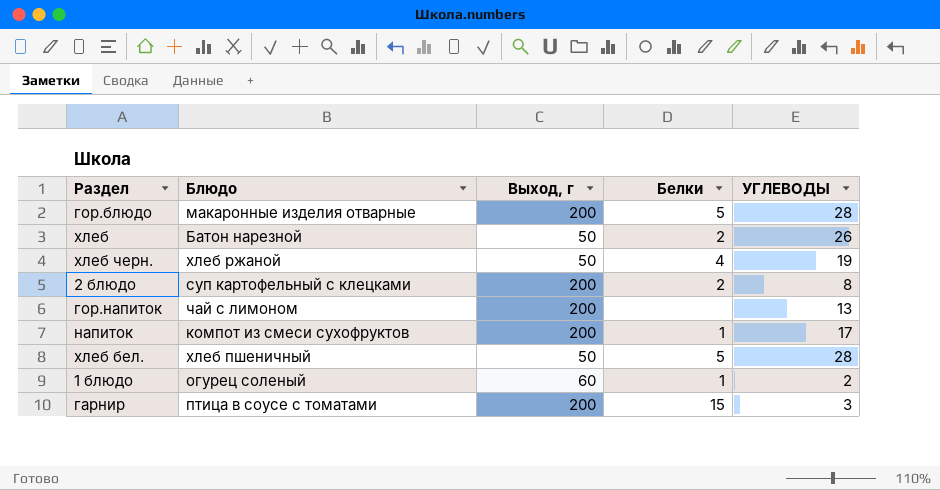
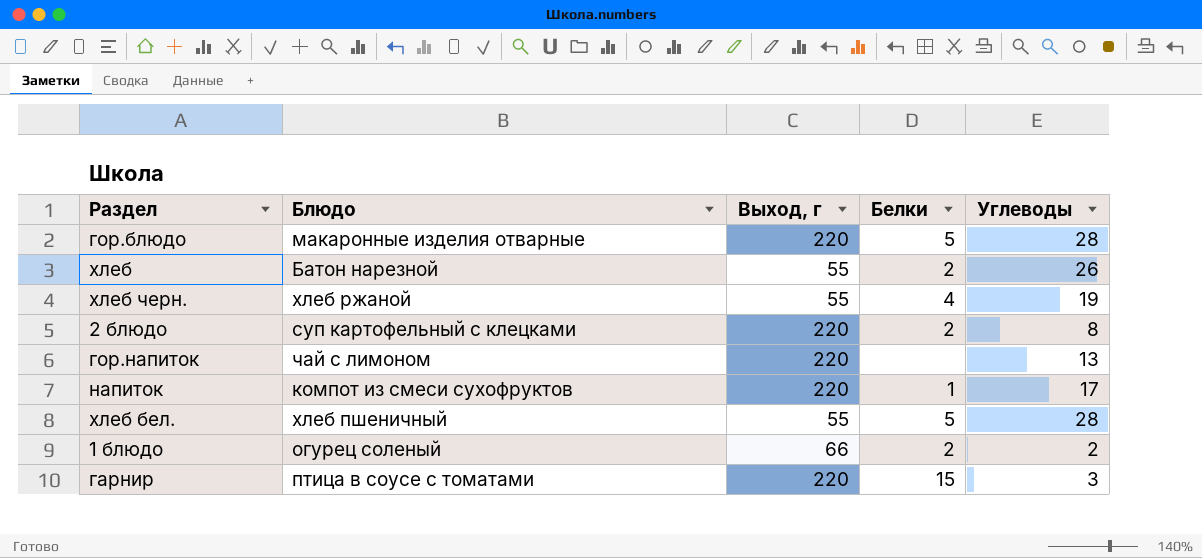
column name: УГЛЕВОДЫ -> Углеводы
гор.блюдо | Выход, г: 200 -> 220
хлеб | Выход, г: 50 -> 55
хлеб черн. | Выход, г: 50 -> 55
2 блюдо | Выход, г: 200 -> 220
гор.напиток | Выход, г: 200 -> 220
напиток | Выход, г: 200 -> 220
хлеб бел. | Выход, г: 50 -> 55
1 блюдо | Выход, г: 60 -> 66
1 блюдо | Белки: 1 -> 2
гарнир | Выход, г: 200 -> 220

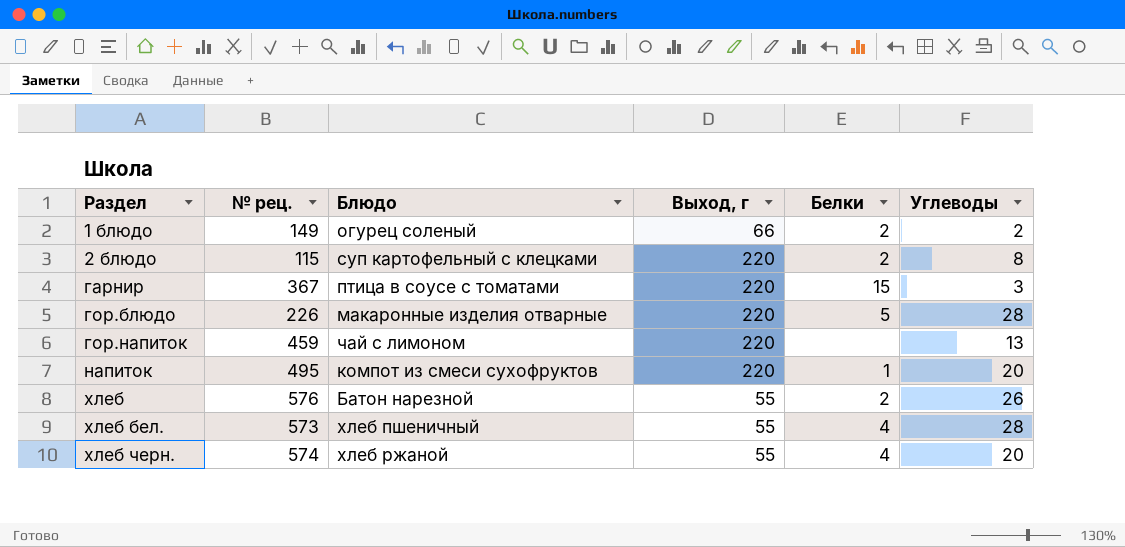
row order: none -> Раздел ascending
column № рец. | position: none -> 2
напиток | Углеводы: 17 -> 20
хлеб бел. | Белки: 5 -> 4
хлеб черн. | Углеводы: 19 -> 20

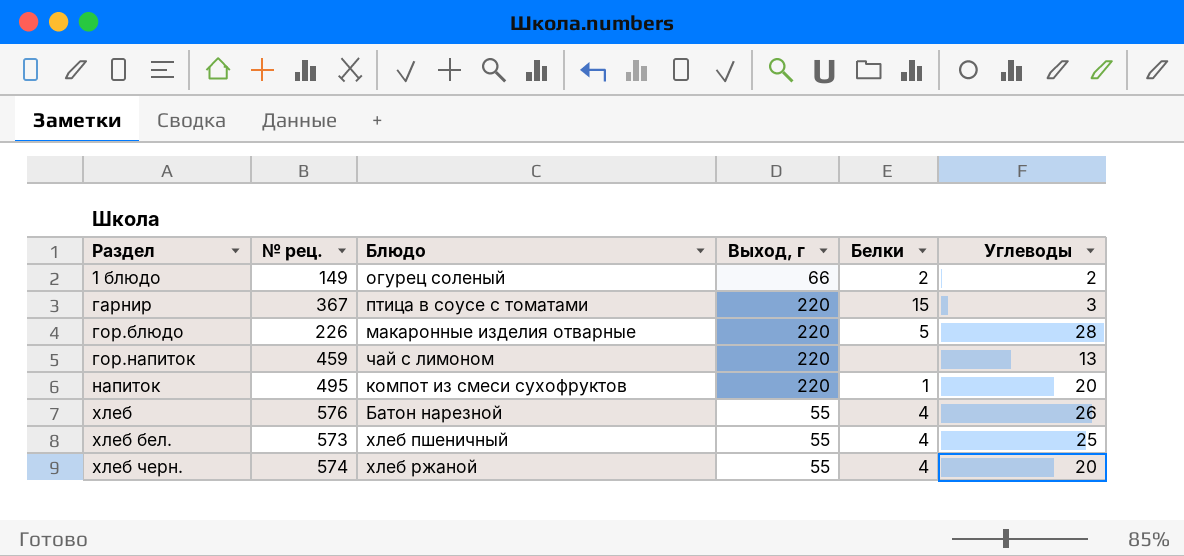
row 2 блюдо: 115 | суп картофельный с клецками | 220 | 2 | 8 -> none
хлеб | Белки: 2 -> 4
хлеб бел. | Углеводы: 28 -> 25

